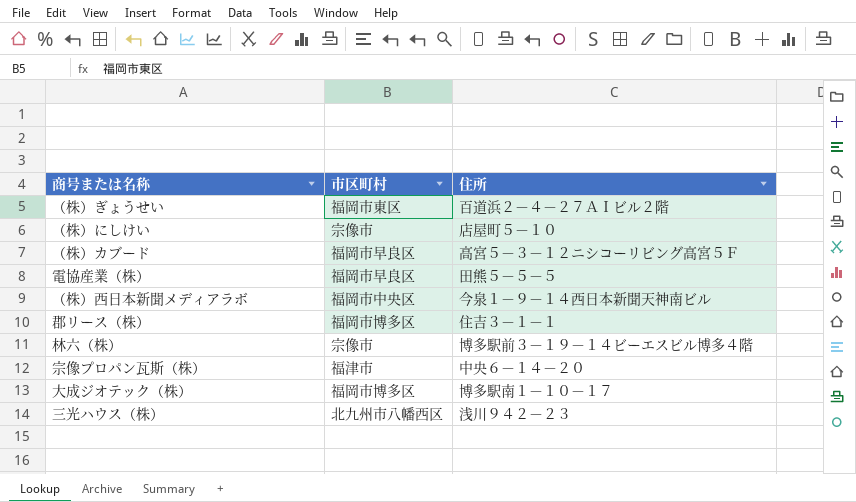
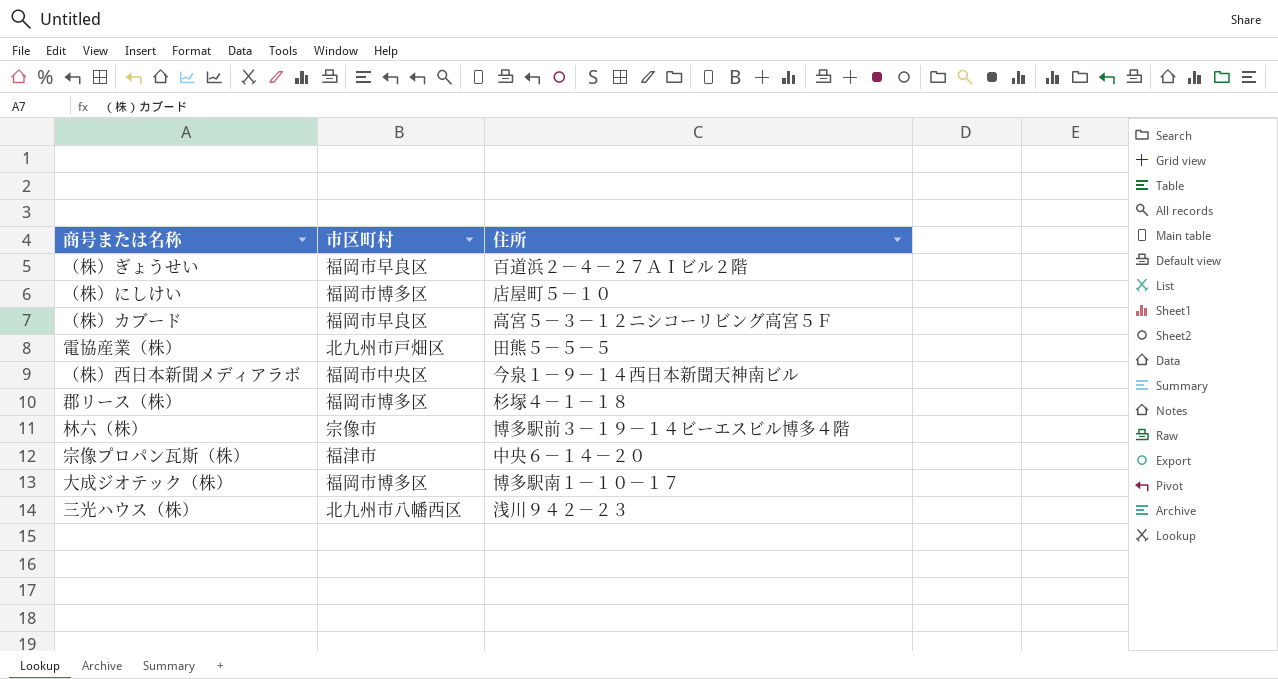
（株）ぎょうせい | 市区町村: 福岡市東区 -> 福岡市早良区
（株）にしけい | 市区町村: 宗像市 -> 福岡市博多区
電協産業（株） | 市区町村: 福岡市早良区 -> 北九州市戸畑区
郡リース（株） | 住所: 住吉３－１－１ -> 杉塚４－１－１８

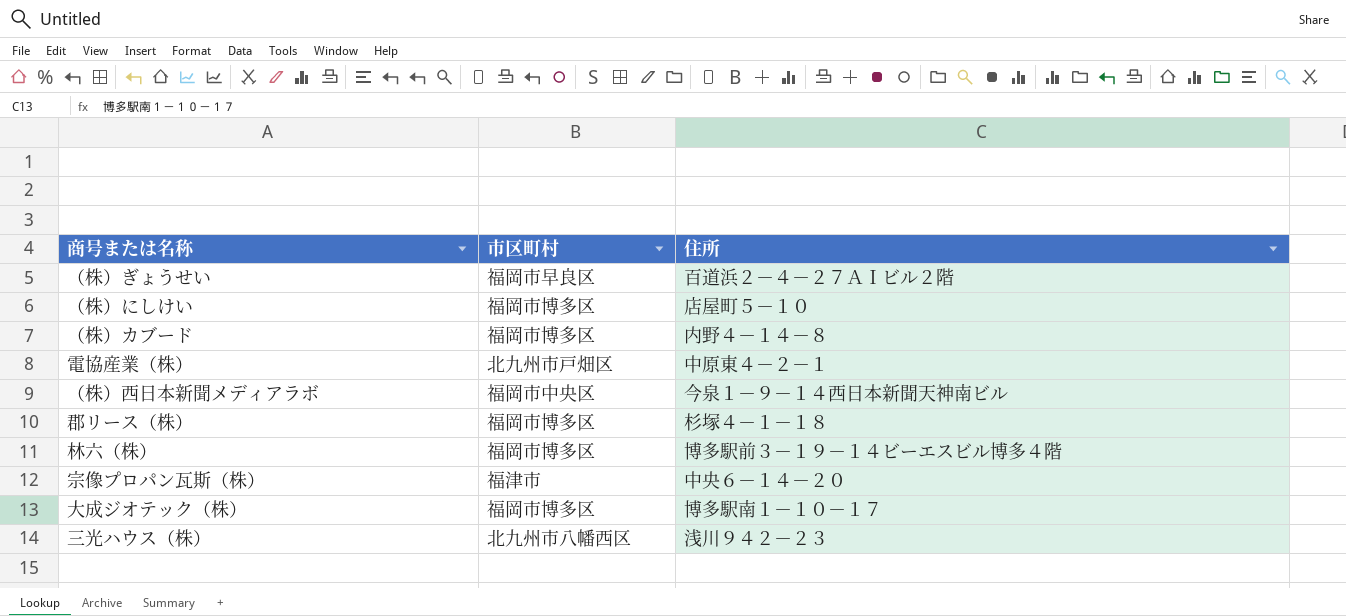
（株）カブード | 市区町村: 福岡市早良区 -> 福岡市博多区
（株）カブード | 住所: 高宮５－３－１２ニシコーリビング高宮５Ｆ -> 内野４－１４－８
電協産業（株） | 住所: 田熊５－５－５ -> 中原東４－２－１
林六（株） | 市区町村: 宗像市 -> 福岡市博多区

